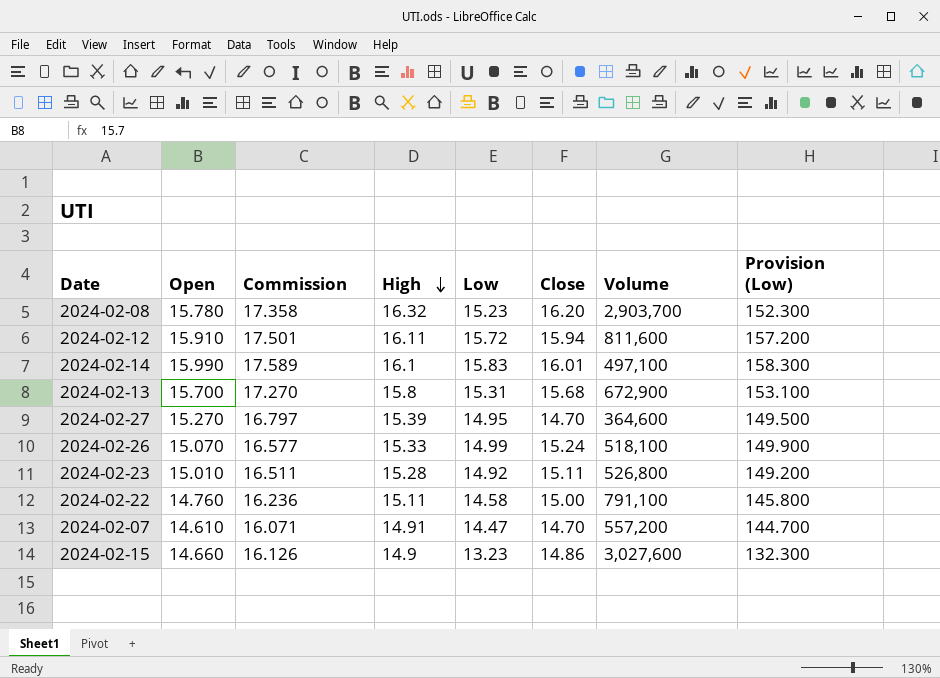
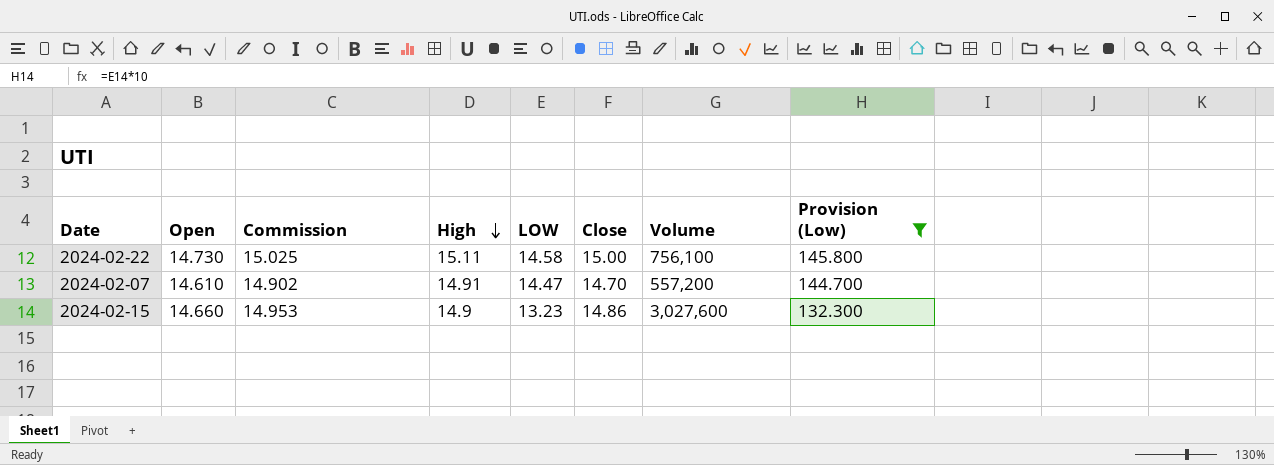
filter: none -> Provision (Low) <= 145.800
column Commission | formula: [Open] * 1.1 -> [Open] * 1.02
column name: Low -> LOW
2024-02-22 | Open: 14.760 -> 14.730
2024-02-22 | Volume: 791,100 -> 756,100

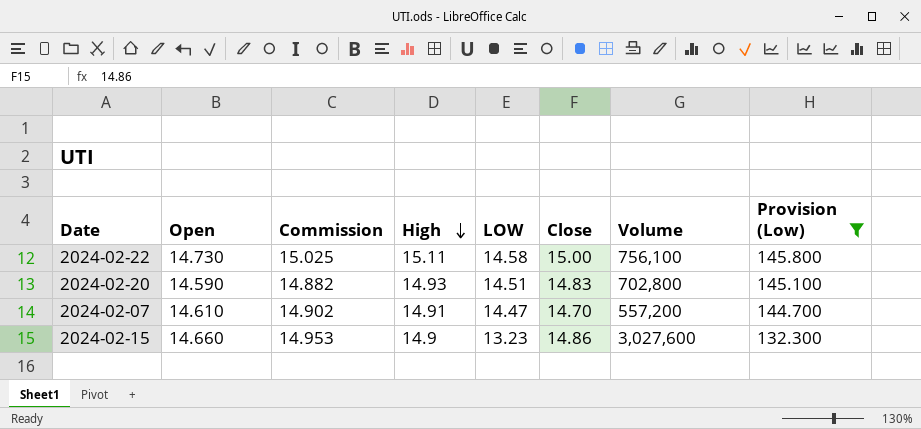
row 2024-02-20: none -> 14.590 | 14.882 | 14.93 | 14.51 | 14.83 | 702,800 | 145.100

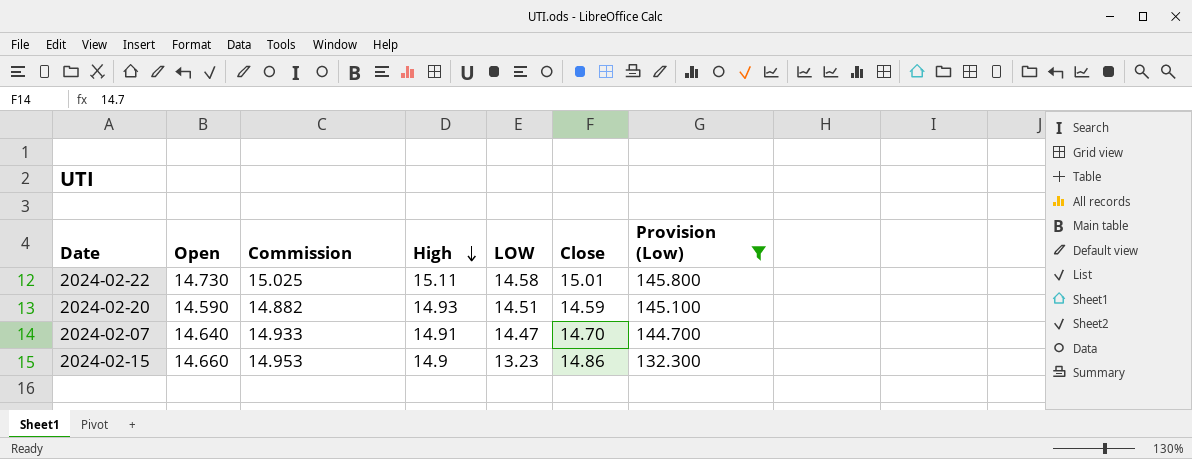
column Volume | position: 7 -> none
2024-02-22 | Close: 15.00 -> 15.01
2024-02-20 | Close: 14.83 -> 14.59
2024-02-07 | Open: 14.610 -> 14.640
2024-02-07 | Commission: 14.902 -> 14.933

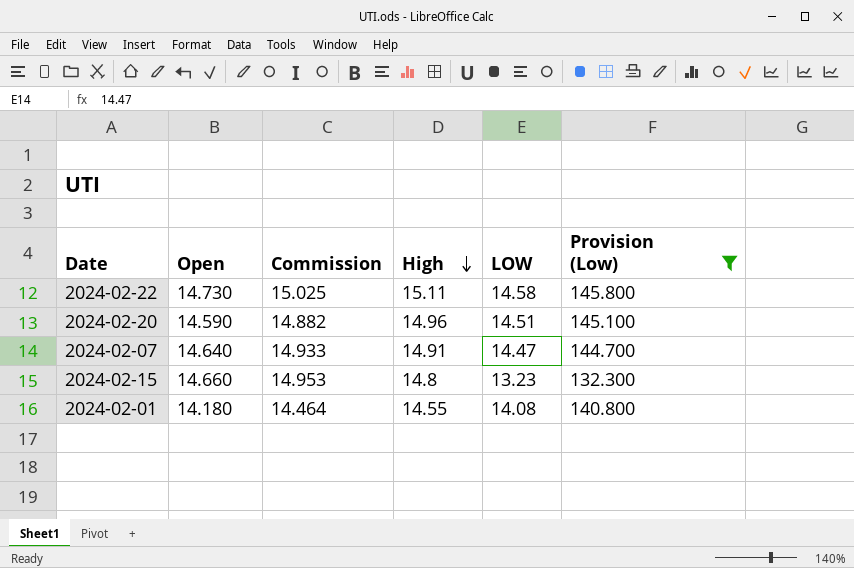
column Close | position: 6 -> none
2024-02-20 | High: 14.93 -> 14.96
2024-02-15 | High: 14.9 -> 14.8
row 2024-02-01: none -> 14.180 | 14.464 | 14.55 | 14.08 | 140.800

